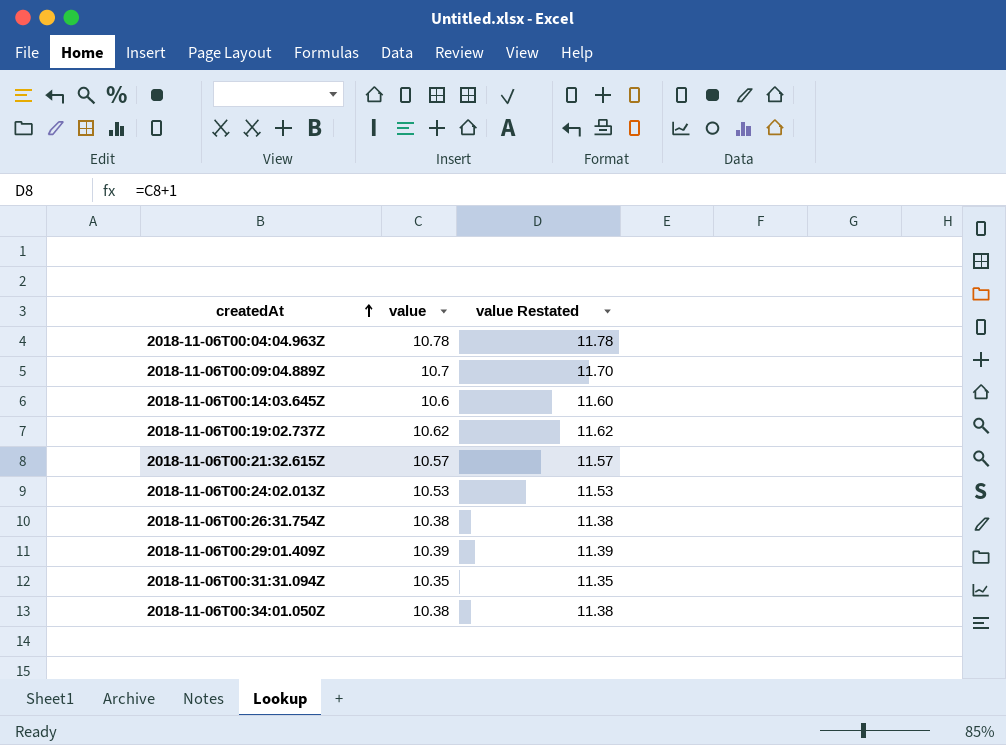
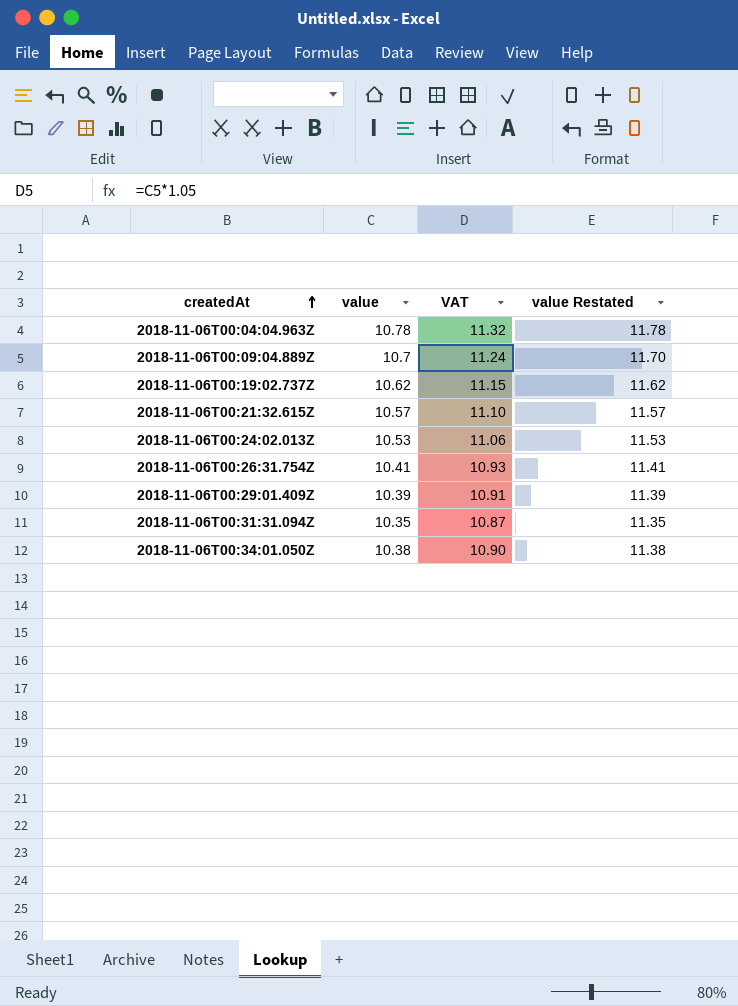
column VAT | formula: none -> [value] * 1.05
row 2018-11-06T00:14:03.645Z: 10.6 | 11.60 -> none
2018-11-06T00:26:31.754Z | value: 10.38 -> 10.41
2018-11-06T00:26:31.754Z | value Restated: 11.38 -> 11.41

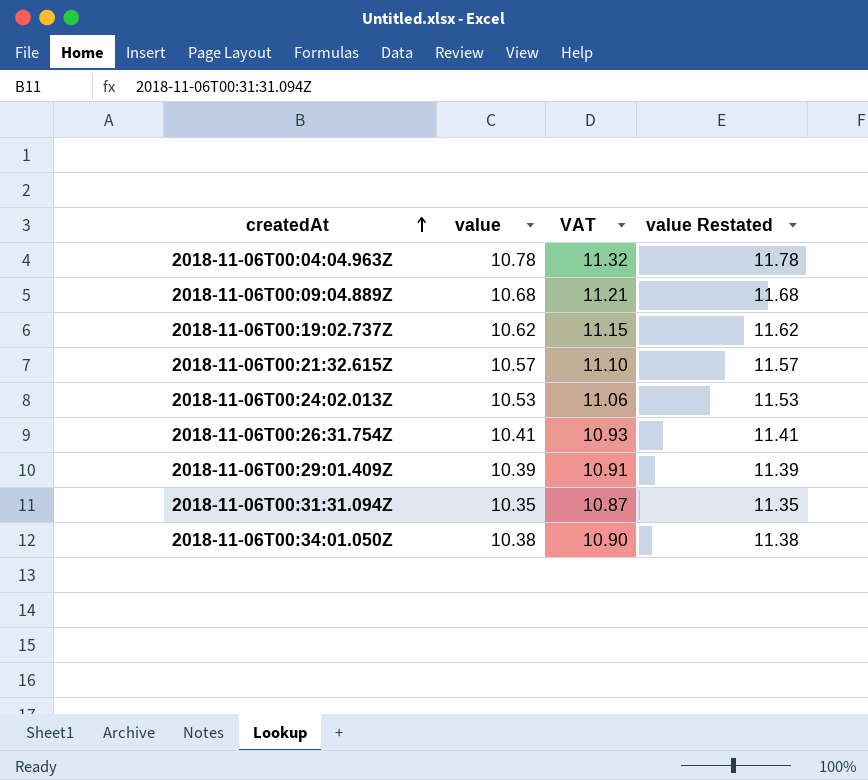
2018-11-06T00:09:04.889Z | value: 10.7 -> 10.68
2018-11-06T00:09:04.889Z | VAT: 11.24 -> 11.21
2018-11-06T00:09:04.889Z | value Restated: 11.70 -> 11.68

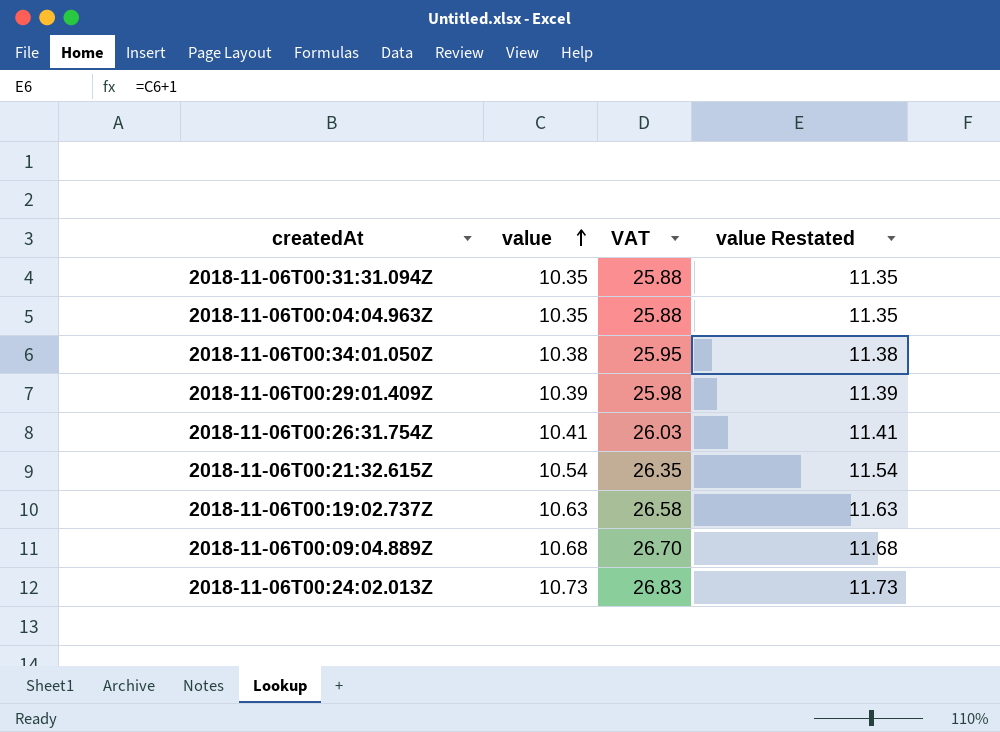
row order: createdAt ascending -> value ascending
column VAT | formula: [value] * 1.05 -> [value] * 2.5
2018-11-06T00:04:04.963Z | value: 10.78 -> 10.35
2018-11-06T00:04:04.963Z | value Restated: 11.78 -> 11.35
2018-11-06T00:21:32.615Z | value: 10.57 -> 10.54
2018-11-06T00:21:32.615Z | value Restated: 11.57 -> 11.54
2018-11-06T00:19:02.737Z | value: 10.62 -> 10.63
2018-11-06T00:19:02.737Z | value Restated: 11.62 -> 11.63
2018-11-06T00:24:02.013Z | value: 10.53 -> 10.73
2018-11-06T00:24:02.013Z | value Restated: 11.53 -> 11.73

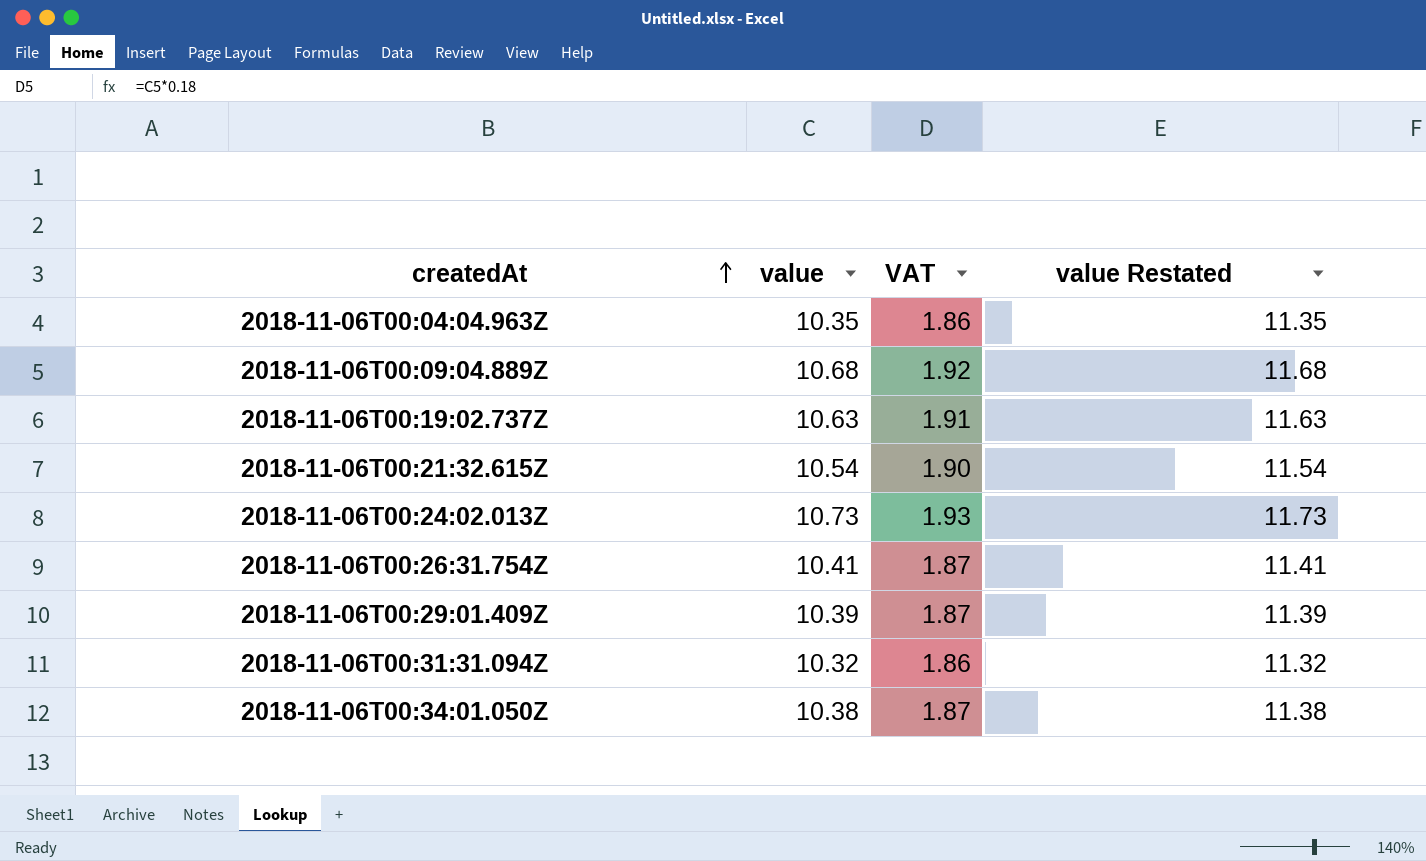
row order: value ascending -> createdAt ascending
column VAT | formula: [value] * 2.5 -> [value] * 0.18
2018-11-06T00:31:31.094Z | value: 10.35 -> 10.32
2018-11-06T00:31:31.094Z | value Restated: 11.35 -> 11.32

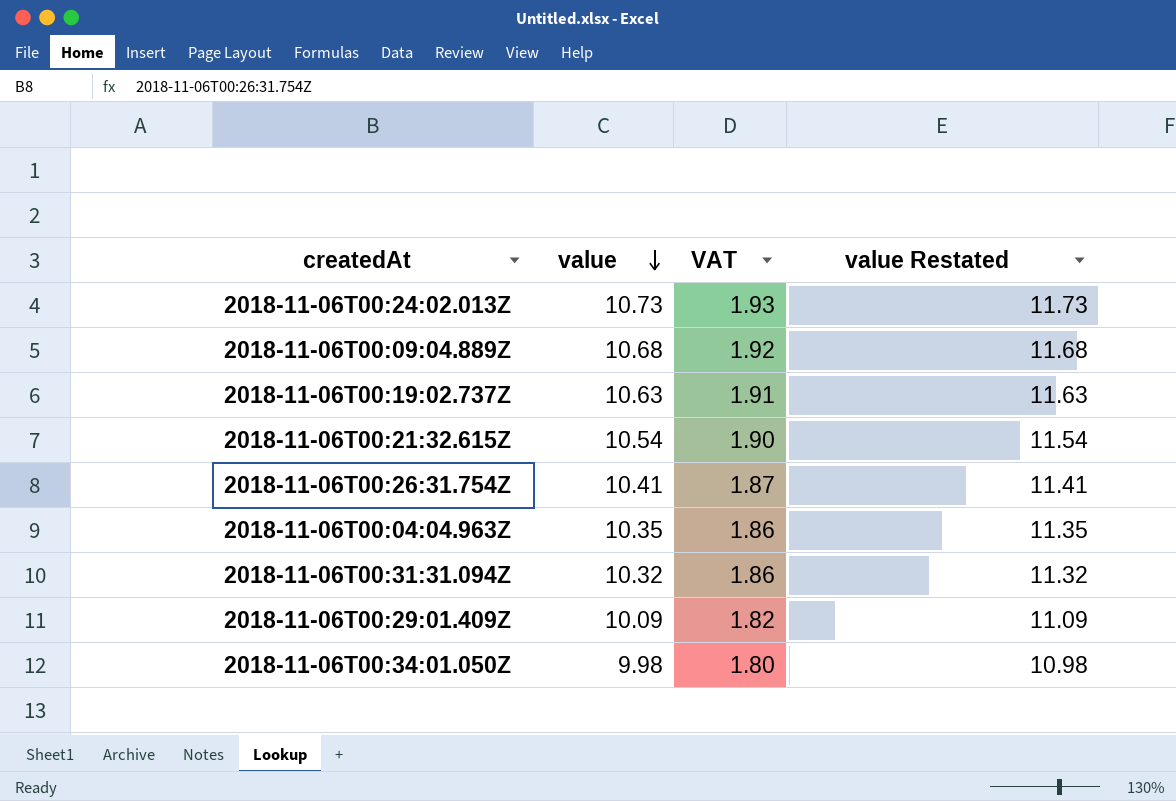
row order: createdAt ascending -> value descending
2018-11-06T00:29:01.409Z | value: 10.39 -> 10.09
2018-11-06T00:29:01.409Z | VAT: 1.87 -> 1.82
2018-11-06T00:29:01.409Z | value Restated: 11.39 -> 11.09
2018-11-06T00:34:01.050Z | value: 10.38 -> 9.98
2018-11-06T00:34:01.050Z | VAT: 1.87 -> 1.80
2018-11-06T00:34:01.050Z | value Restated: 11.38 -> 10.98

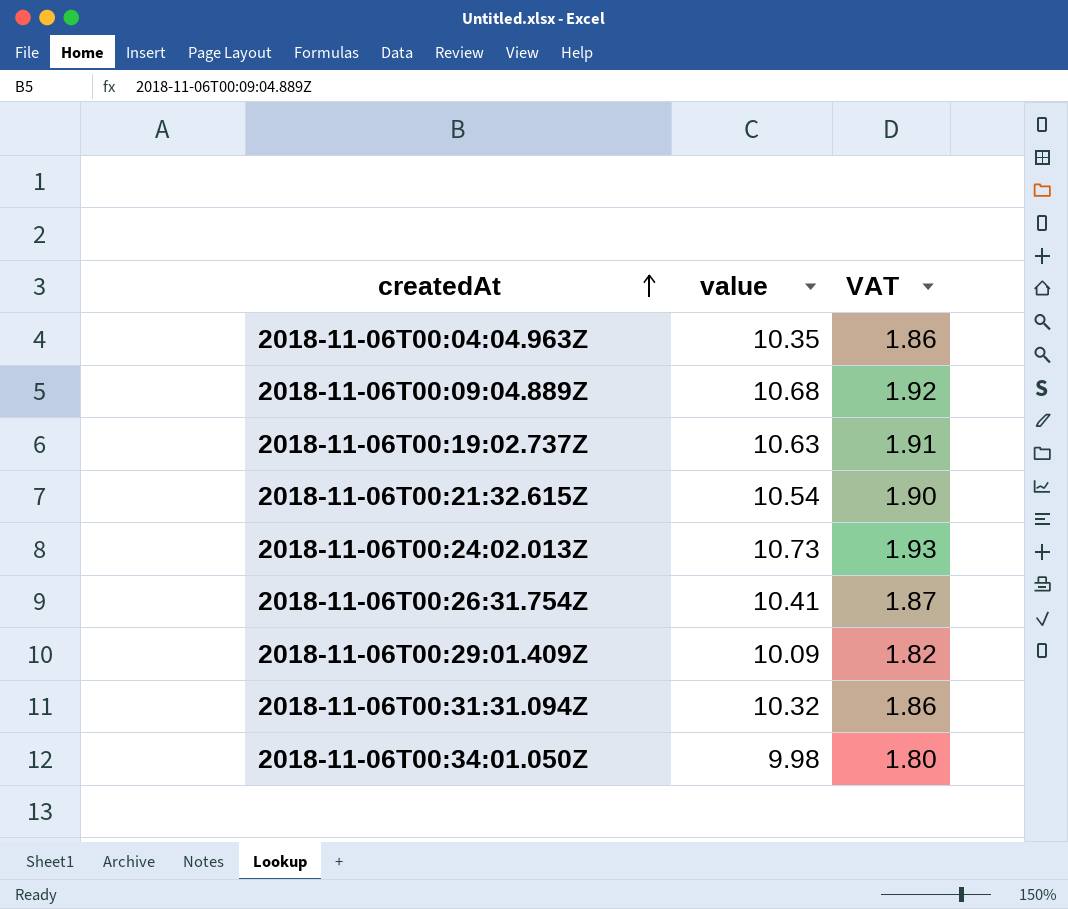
row order: value descending -> createdAt ascending
column value Restated | formula: [value] + 1 -> none

